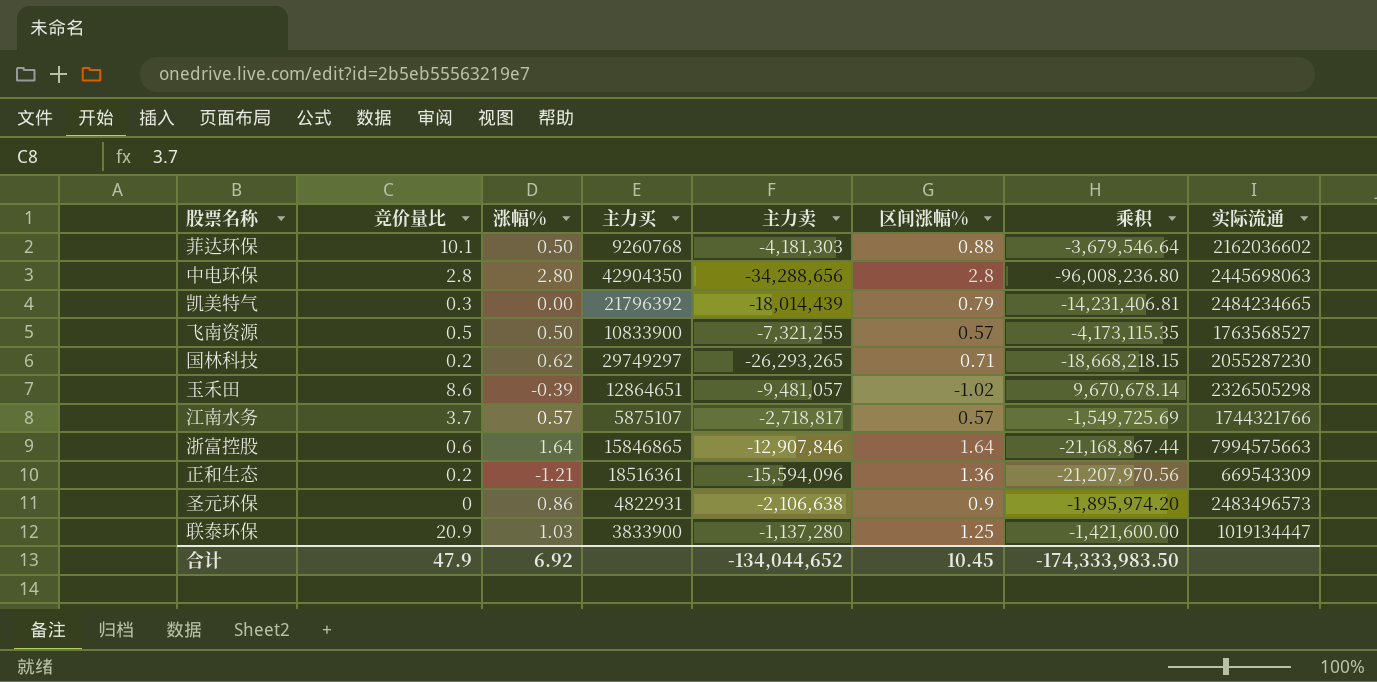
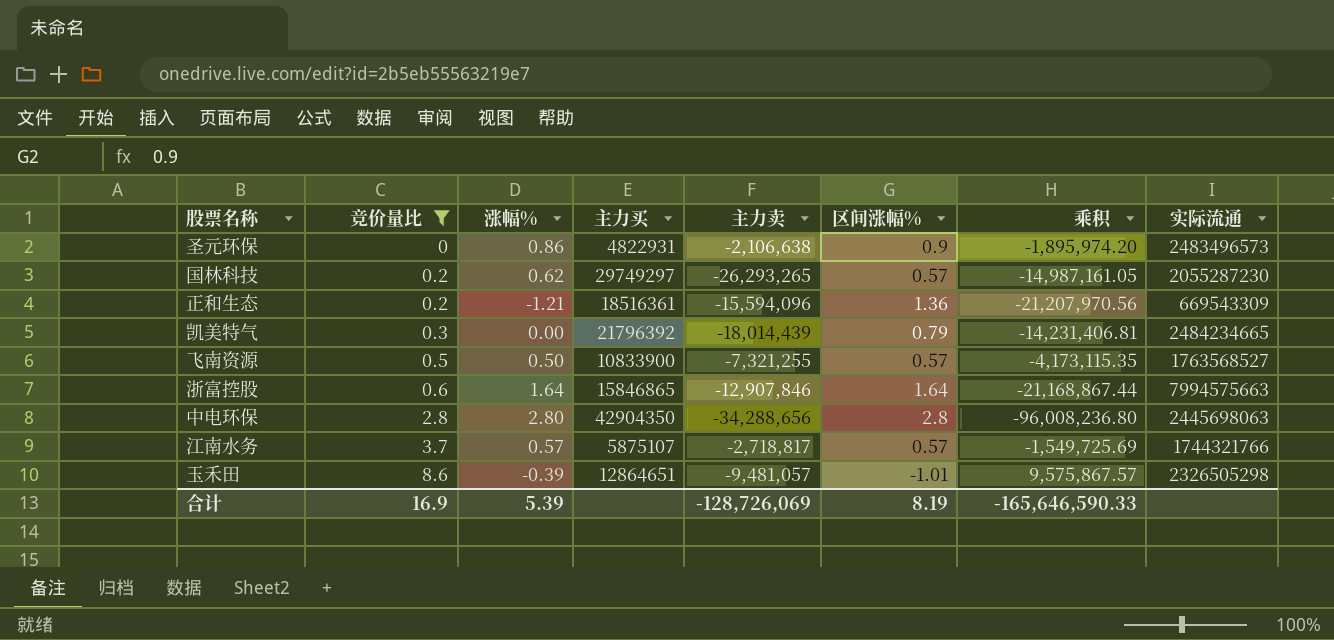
filter: none -> 竞价量比 <= 8.6
row order: none -> 竞价量比 ascending
国林科技 | 区间涨幅%: 0.71 -> 0.57
国林科技 | 乘积: -18,668,218.15 -> -14,987,161.05
玉禾田 | 区间涨幅%: -1.02 -> -1.01
玉禾田 | 乘积: 9,670,678.14 -> 9,575,867.57
合计 | 竞价量比: 47.9 -> 16.9
合计 | 涨幅%: 6.92 -> 5.39
合计 | 主力卖: -134,044,652 -> -128,726,069
合计 | 区间涨幅%: 10.45 -> 8.19
合计 | 乘积: -174,333,983.50 -> -165,646,590.33

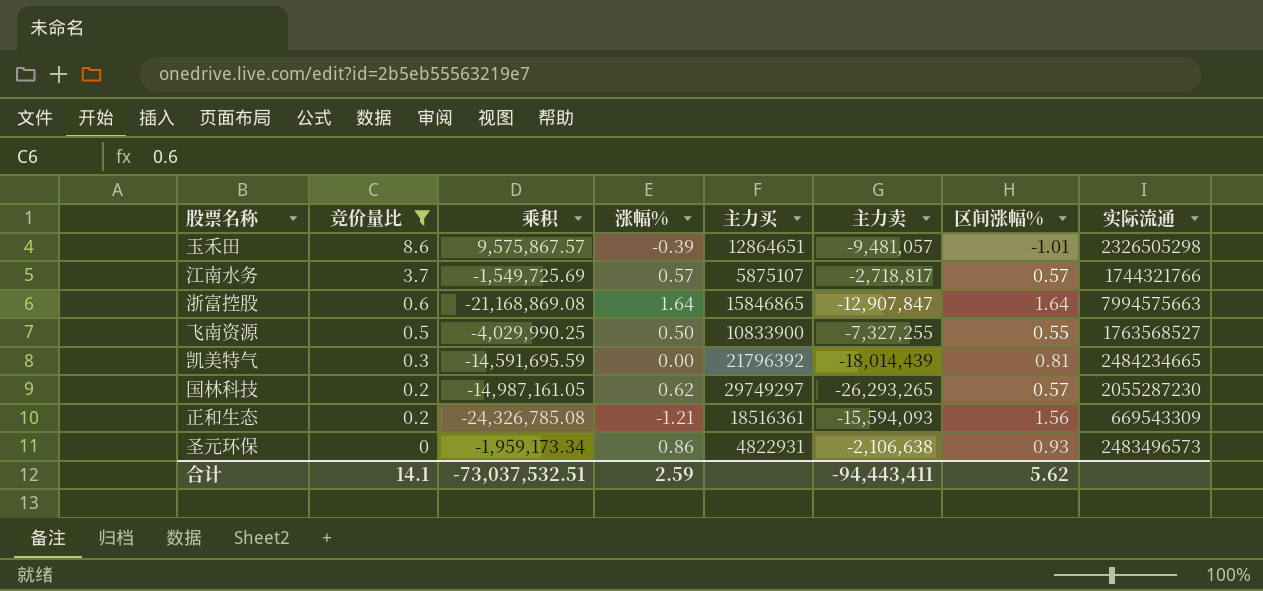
row order: 竞价量比 ascending -> 竞价量比 descending
column 乘积 | position: 7 -> 3
row 中电环保: 2.8 | 2.80 | 42904350 | -34,288,656 | 2.8 | -96,008,236.80 | 2445698063 -> none
浙富控股 | 乘积: -21,168,867.44 -> -21,168,869.08
浙富控股 | 主力卖: -12,907,846 -> -12,907,847
飞南资源 | 乘积: -4,173,115.35 -> -4,029,990.25
飞南资源 | 主力卖: -7,321,255 -> -7,327,255
飞南资源 | 区间涨幅%: 0.57 -> 0.55
凯美特气 | 乘积: -14,231,406.81 -> -14,591,695.59
凯美特气 | 区间涨幅%: 0.79 -> 0.81
正和生态 | 乘积: -21,207,970.56 -> -24,326,785.08
正和生态 | 主力卖: -15,594,096 -> -15,594,093
正和生态 | 区间涨幅%: 1.36 -> 1.56
圣元环保 | 乘积: -1,895,974.20 -> -1,959,173.34
圣元环保 | 区间涨幅%: 0.9 -> 0.93
合计 | 竞价量比: 16.9 -> 14.1
合计 | 乘积: -165,646,590.33 -> -73,037,532.51
合计 | 涨幅%: 5.39 -> 2.59
合计 | 主力卖: -128,726,069 -> -94,443,411
合计 | 区间涨幅%: 8.19 -> 5.62

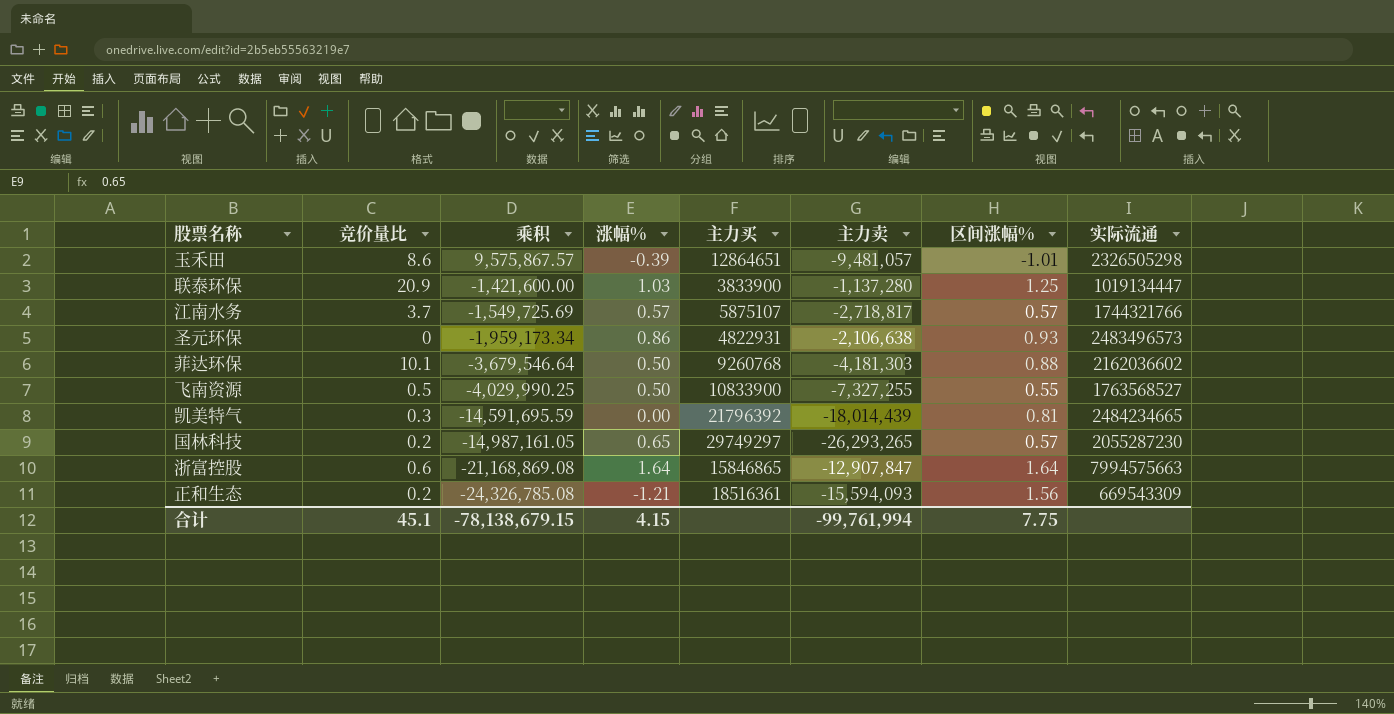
filter: 竞价量比 <= 8.6 -> none
row order: 竞价量比 descending -> 乘积 descending
国林科技 | 涨幅%: 0.62 -> 0.65
合计 | 竞价量比: 14.1 -> 45.1
合计 | 乘积: -73,037,532.51 -> -78,138,679.15
合计 | 涨幅%: 2.59 -> 4.15
合计 | 主力卖: -94,443,411 -> -99,761,994
合计 | 区间涨幅%: 5.62 -> 7.75

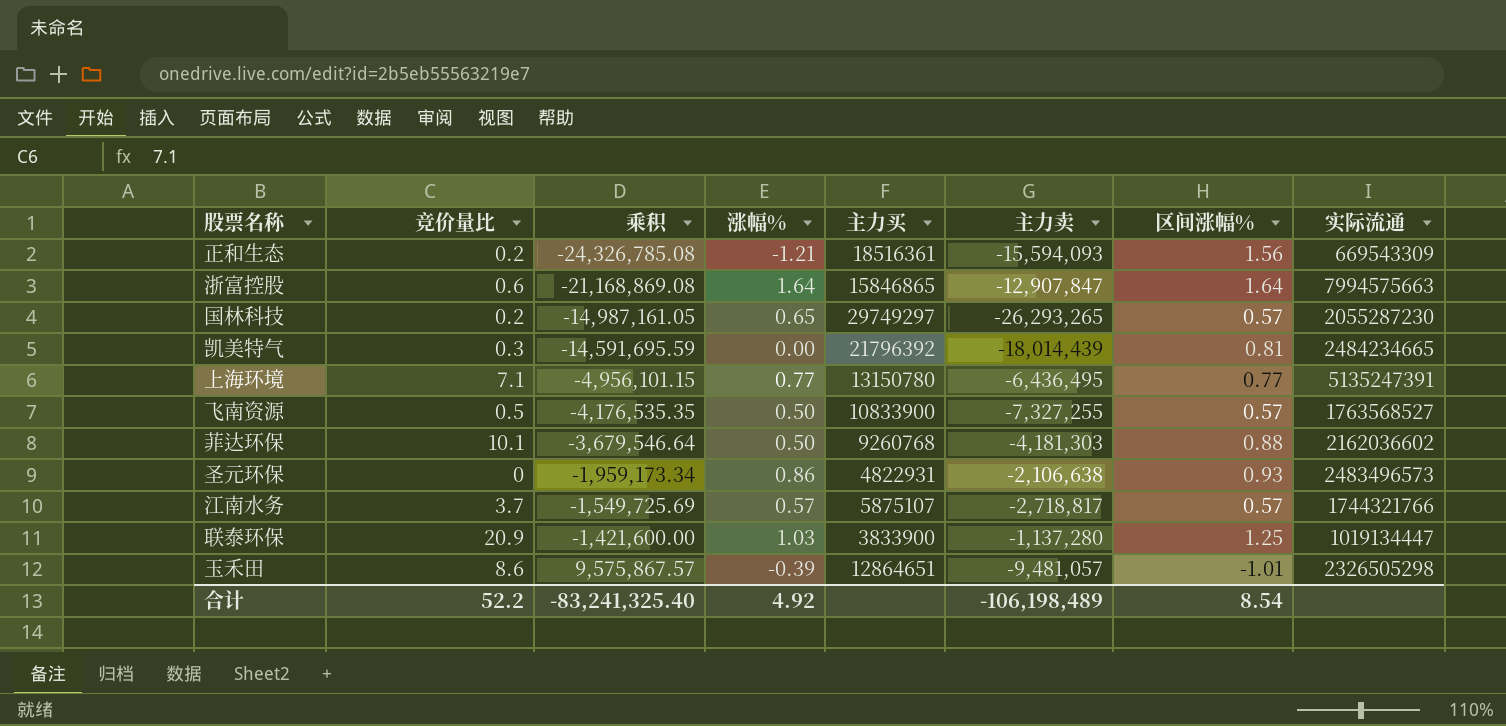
row order: 乘积 descending -> 乘积 ascending
row 上海环境: none -> 7.1 | -4,956,101.15 | 0.77 | 13150780 | -6,436,495 | 0.77 | 5135247391
飞南资源 | 乘积: -4,029,990.25 -> -4,176,535.35
飞南资源 | 区间涨幅%: 0.55 -> 0.57
合计 | 竞价量比: 45.1 -> 52.2
合计 | 乘积: -78,138,679.15 -> -83,241,325.40
合计 | 涨幅%: 4.15 -> 4.92
合计 | 主力卖: -99,761,994 -> -106,198,489
合计 | 区间涨幅%: 7.75 -> 8.54

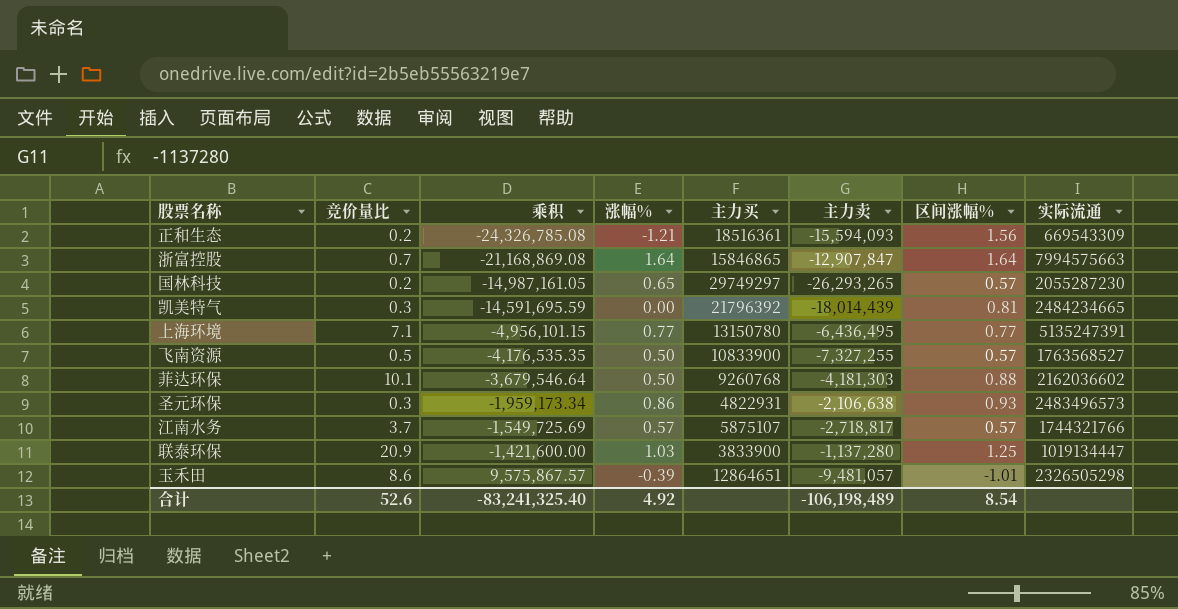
浙富控股 | 竞价量比: 0.6 -> 0.7
圣元环保 | 竞价量比: 0 -> 0.3
合计 | 竞价量比: 52.2 -> 52.6

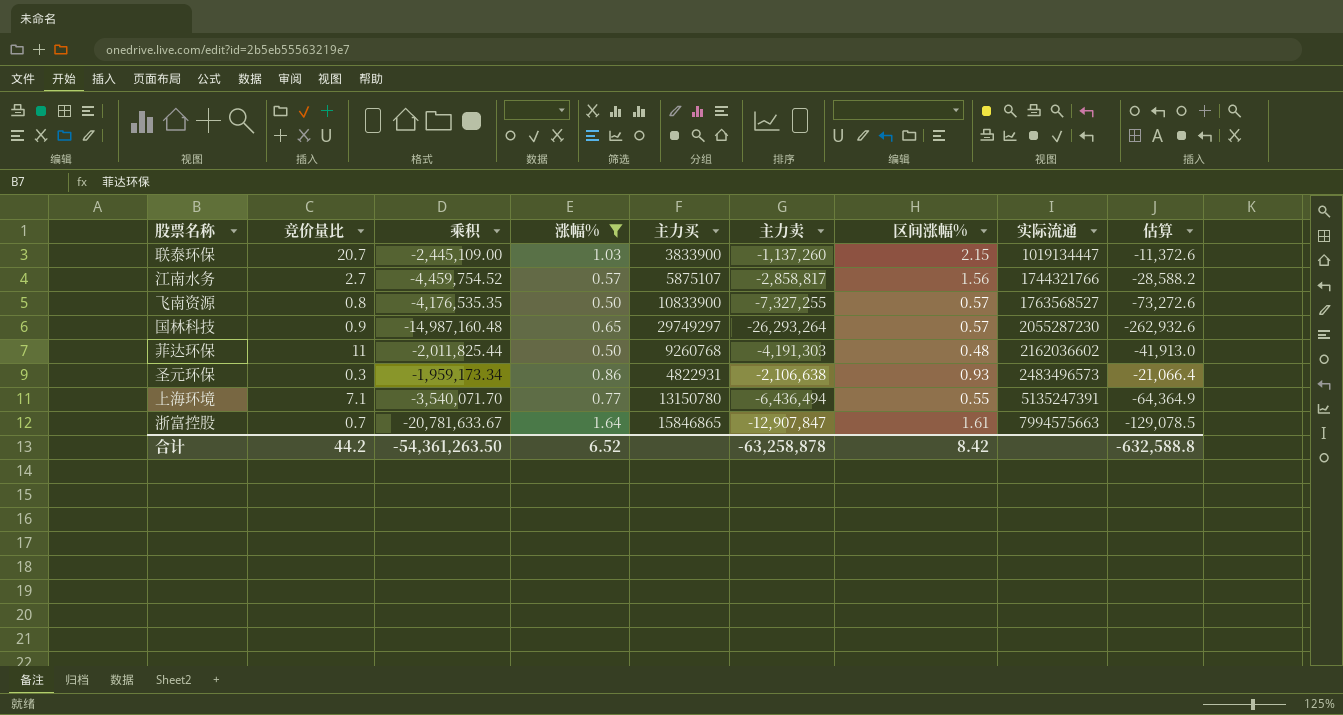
filter: none -> 涨幅% >= 0.50
row order: 乘积 ascending -> 实际流通 ascending
column 估算 | formula: none -> [主力卖] * 0.01
联泰环保 | 竞价量比: 20.9 -> 20.7
联泰环保 | 乘积: -1,421,600.00 -> -2,445,109.00
联泰环保 | 主力卖: -1,137,280 -> -1,137,260
联泰环保 | 区间涨幅%: 1.25 -> 2.15
江南水务 | 竞价量比: 3.7 -> 2.7
江南水务 | 乘积: -1,549,725.69 -> -4,459,754.52
江南水务 | 主力卖: -2,718,817 -> -2,858,817
江南水务 | 区间涨幅%: 0.57 -> 1.56
飞南资源 | 竞价量比: 0.5 -> 0.8
国林科技 | 竞价量比: 0.2 -> 0.9
国林科技 | 乘积: -14,987,161.05 -> -14,987,160.48
国林科技 | 主力卖: -26,293,265 -> -26,293,264
菲达环保 | 竞价量比: 10.1 -> 11
菲达环保 | 乘积: -3,679,546.64 -> -2,011,825.44
菲达环保 | 主力卖: -4,181,303 -> -4,191,303
菲达环保 | 区间涨幅%: 0.88 -> 0.48
上海环境 | 乘积: -4,956,101.15 -> -3,540,071.70
上海环境 | 主力卖: -6,436,495 -> -6,436,494
上海环境 | 区间涨幅%: 0.77 -> 0.55
浙富控股 | 乘积: -21,168,869.08 -> -20,781,633.67
浙富控股 | 区间涨幅%: 1.64 -> 1.61
合计 | 竞价量比: 52.6 -> 44.2
合计 | 乘积: -83,241,325.40 -> -54,361,263.50
合计 | 涨幅%: 4.92 -> 6.52
合计 | 主力卖: -106,198,489 -> -63,258,878
合计 | 区间涨幅%: 8.54 -> 8.42

